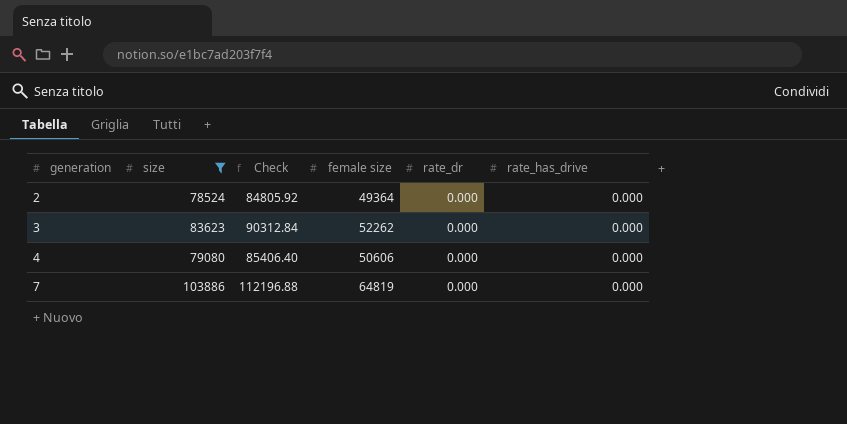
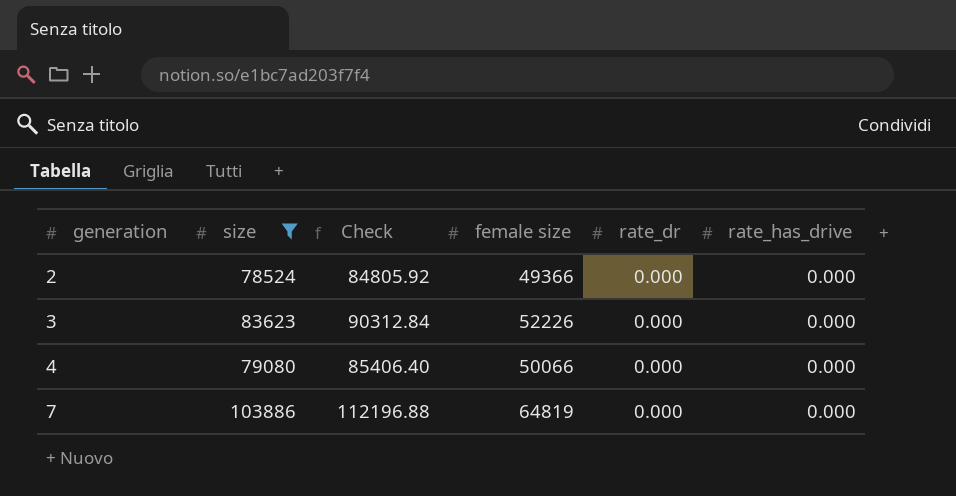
2 | female size: 49364 -> 49366
3 | female size: 52262 -> 52226
4 | female size: 50606 -> 50066

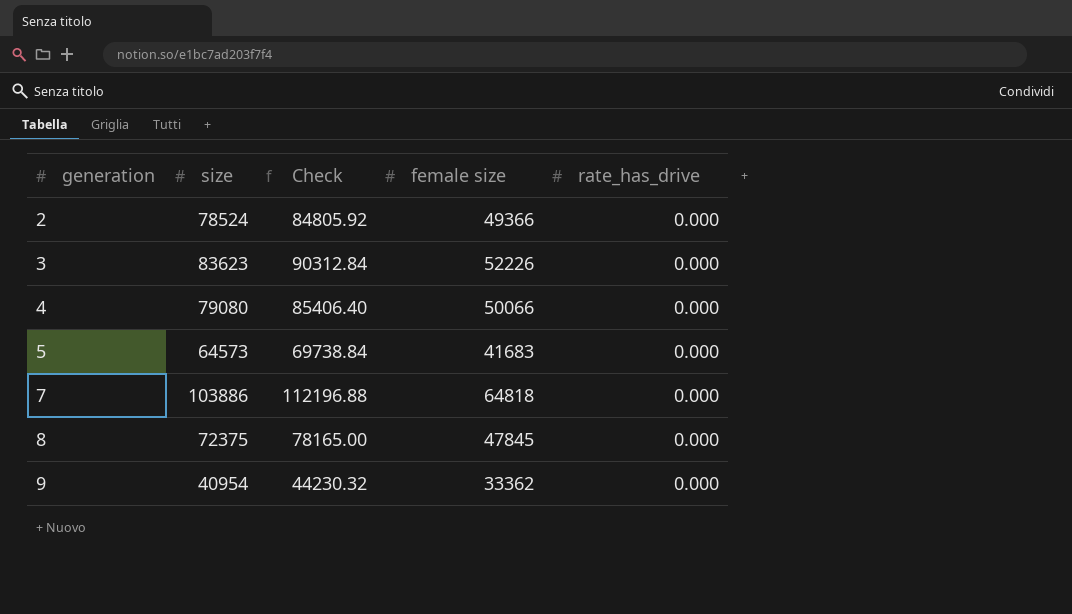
filter: size >= 78524 -> none
column rate_dr | position: 5 -> none
7 | female size: 64819 -> 64818

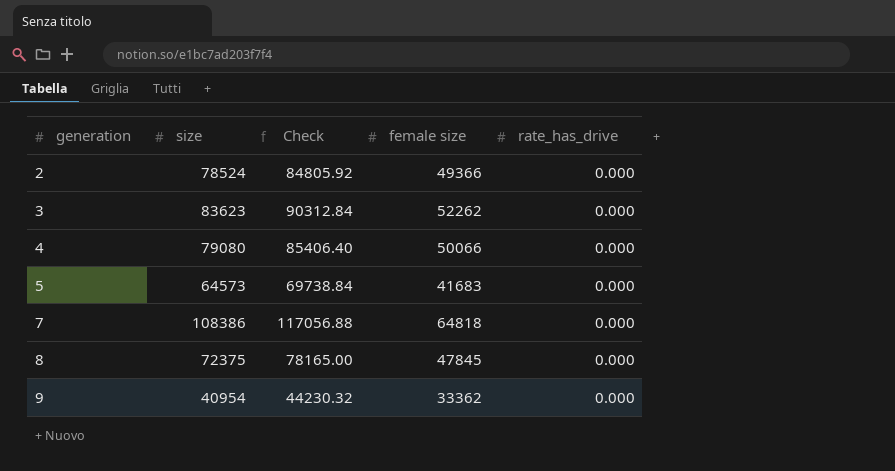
3 | female size: 52226 -> 52262
7 | size: 103886 -> 108386
7 | Check: 112196.88 -> 117056.88

